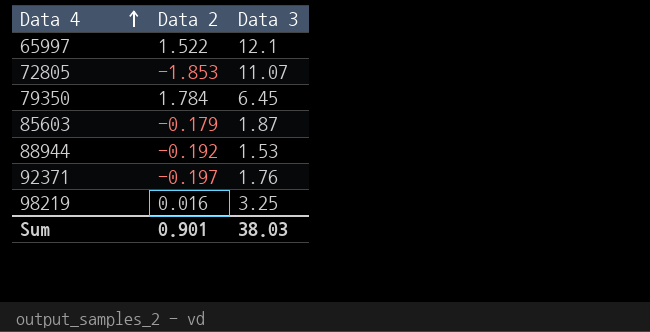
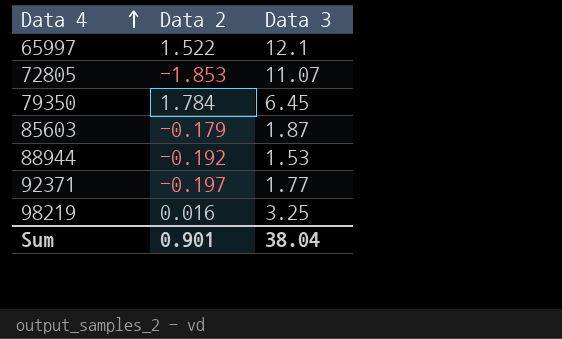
92371 | Data 3: 1.76 -> 1.77
Sum | Data 3: 38.03 -> 38.04

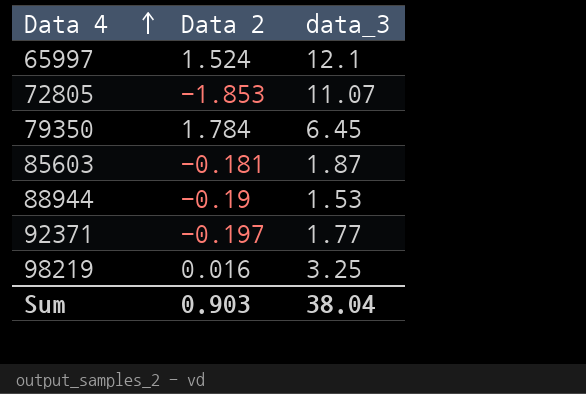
column name: Data 3 -> data_3
65997 | Data 2: 1.522 -> 1.524
85603 | Data 2: -0.179 -> -0.181
88944 | Data 2: -0.192 -> -0.19
Sum | Data 2: 0.901 -> 0.903

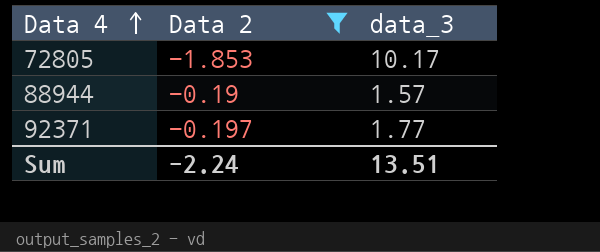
filter: none -> Data 2 <= -0.19
72805 | data_3: 11.07 -> 10.17
88944 | data_3: 1.53 -> 1.57
Sum | Data 2: 0.903 -> -2.24
Sum | data_3: 38.04 -> 13.51

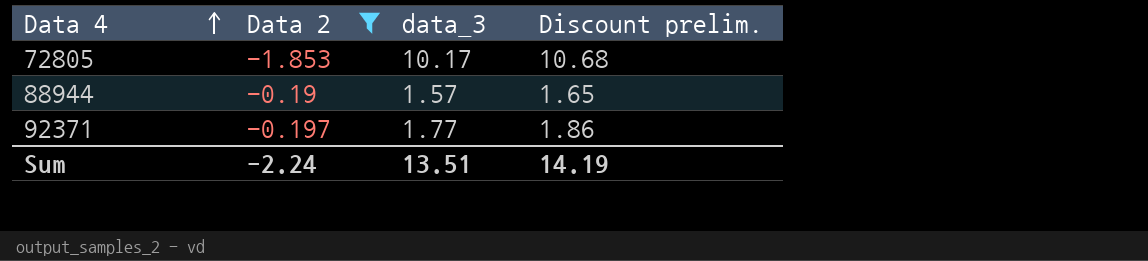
column Discount prelim. | formula: none -> [data_3] * 1.05

